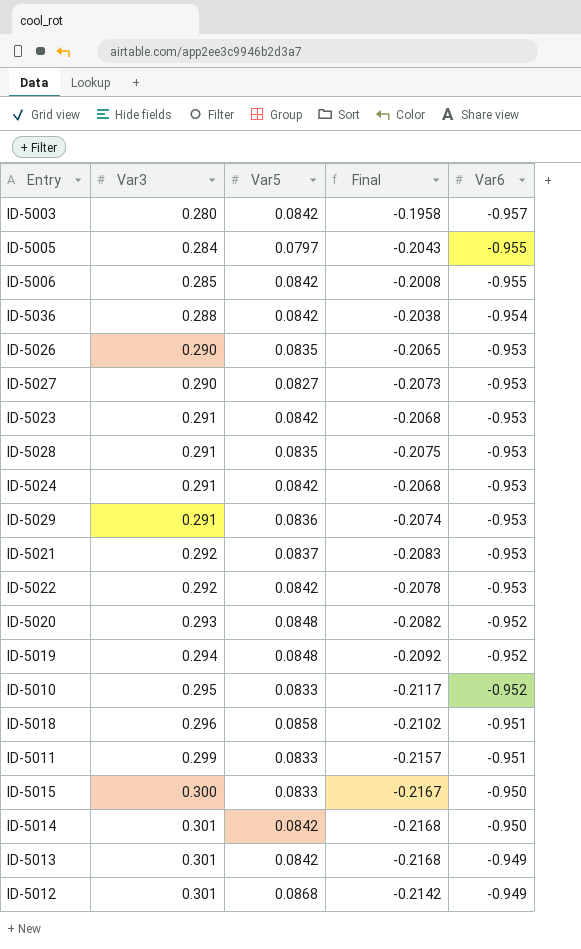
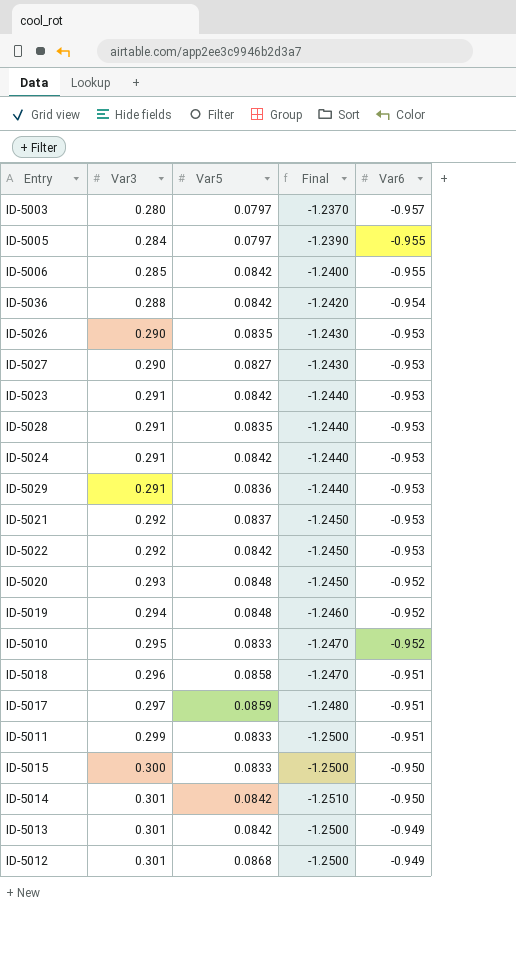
column Final | formula: [Var5] - [Var3] -> [Var6] - [Var3]
ID-5003 | Var5: 0.0842 -> 0.0797
row ID-5017: none -> 0.297 | 0.0859 | -1.2480 | -0.951

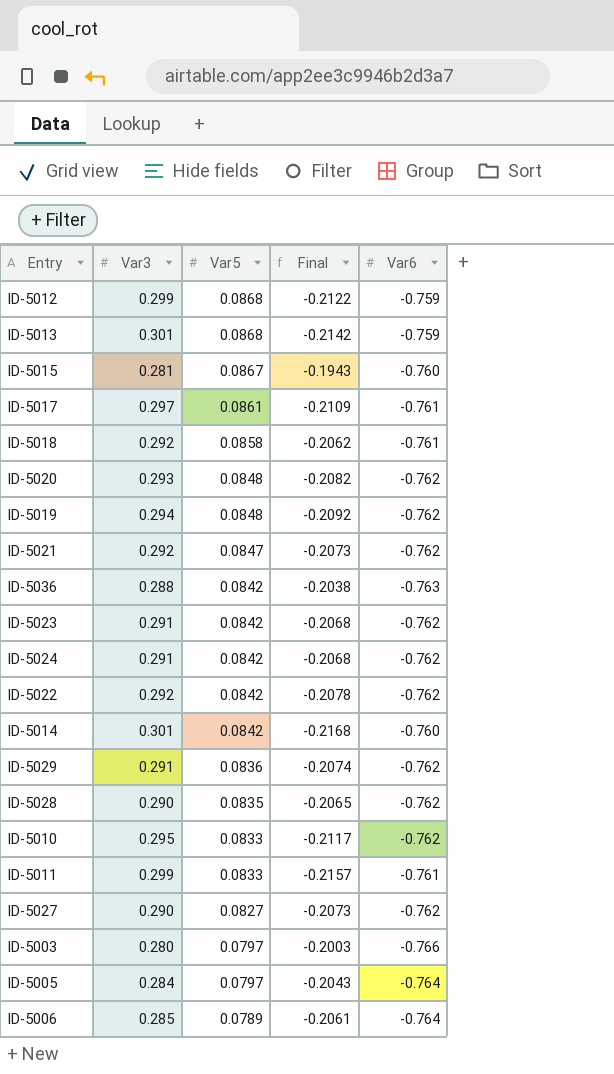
row order: Var3 ascending -> Var5 descending
column Final | formula: [Var6] - [Var3] -> [Var5] - [Var3]
row ID-5026: 0.290 | 0.0835 | -1.2430 | -0.953 -> none
ID-5012 | Var3: 0.301 -> 0.299
ID-5012 | Var6: -0.949 -> -0.759
ID-5013 | Var5: 0.0842 -> 0.0868
ID-5013 | Var6: -0.949 -> -0.759
ID-5015 | Var3: 0.300 -> 0.281
ID-5015 | Var5: 0.0833 -> 0.0867
ID-5015 | Var6: -0.950 -> -0.760
ID-5017 | Var5: 0.0859 -> 0.0861
ID-5017 | Var6: -0.951 -> -0.761
ID-5018 | Var3: 0.296 -> 0.292
ID-5018 | Var6: -0.951 -> -0.761
ID-5020 | Var6: -0.952 -> -0.762
ID-5019 | Var6: -0.952 -> -0.762
ID-5021 | Var5: 0.0837 -> 0.0847
ID-5021 | Var6: -0.953 -> -0.762
ID-5036 | Var6: -0.954 -> -0.763
ID-5023 | Var6: -0.953 -> -0.762
ID-5024 | Var6: -0.953 -> -0.762
ID-5022 | Var6: -0.953 -> -0.762
ID-5014 | Var6: -0.950 -> -0.760
ID-5029 | Var6: -0.953 -> -0.762
ID-5028 | Var3: 0.291 -> 0.290
ID-5028 | Var6: -0.953 -> -0.762
ID-5010 | Var6: -0.952 -> -0.762
ID-5011 | Var6: -0.951 -> -0.761
ID-5027 | Var6: -0.953 -> -0.762
ID-5003 | Var6: -0.957 -> -0.766
ID-5005 | Var6: -0.955 -> -0.764
ID-5006 | Var5: 0.0842 -> 0.0789
ID-5006 | Var6: -0.955 -> -0.764

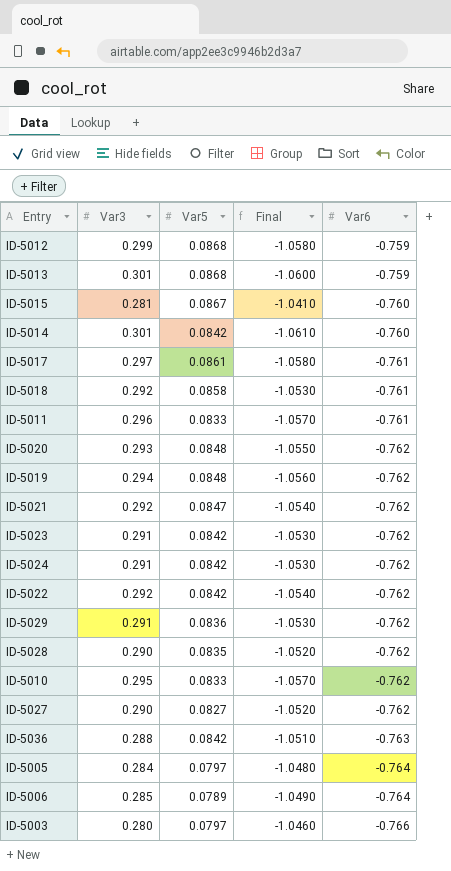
row order: Var5 descending -> Var6 descending
column Final | formula: [Var5] - [Var3] -> [Var6] - [Var3]
ID-5011 | Var3: 0.299 -> 0.296

